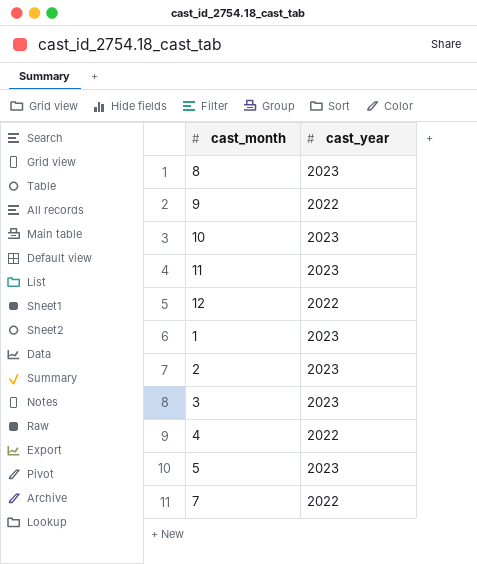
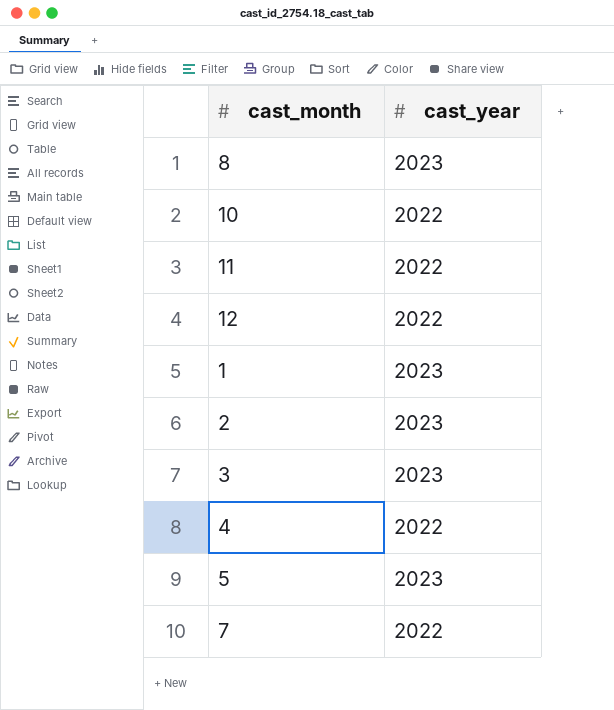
row 9: 2022 -> none
10 | cast_year: 2023 -> 2022
11 | cast_year: 2023 -> 2022

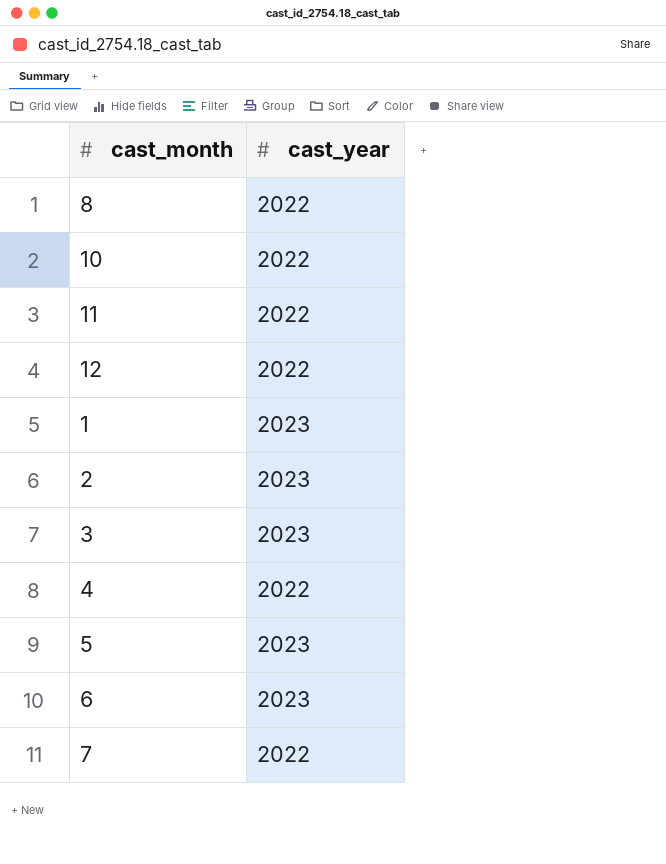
8 | cast_year: 2023 -> 2022
row 6: none -> 2023

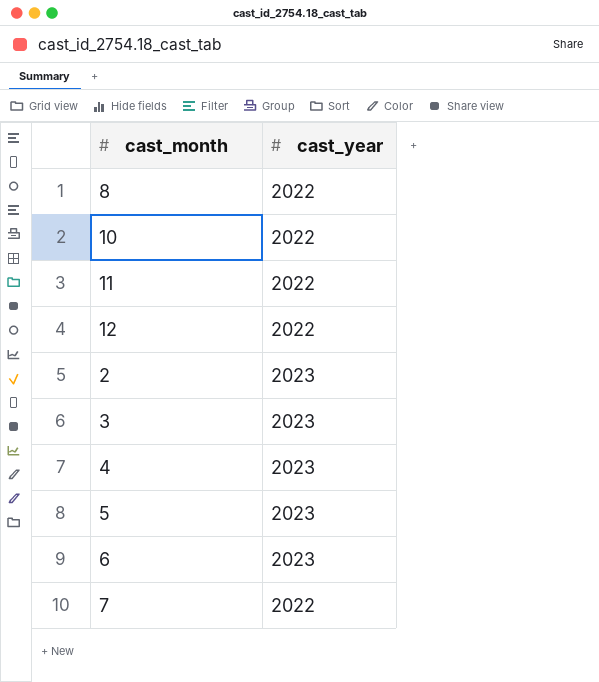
row 1: 2023 -> none
4 | cast_year: 2022 -> 2023

